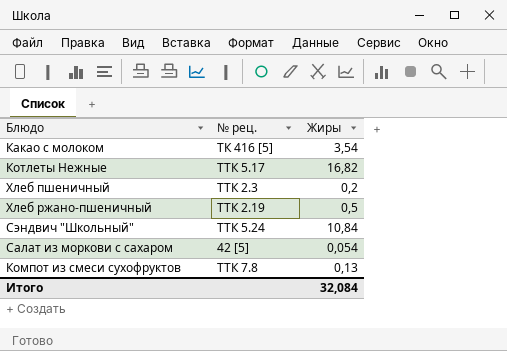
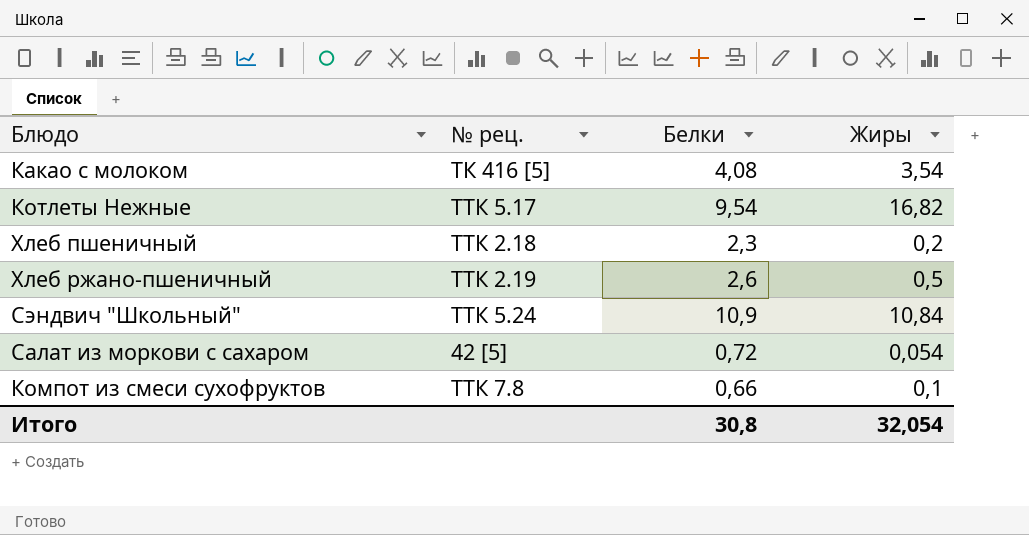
column Белки | position: none -> 3
Хлеб пшеничный | № рец.: ТТК 2.3 -> ТТК 2.18
Компот из смеси сухофруктов | Жиры: 0,13 -> 0,1
Итого | Жиры: 32,084 -> 32,054

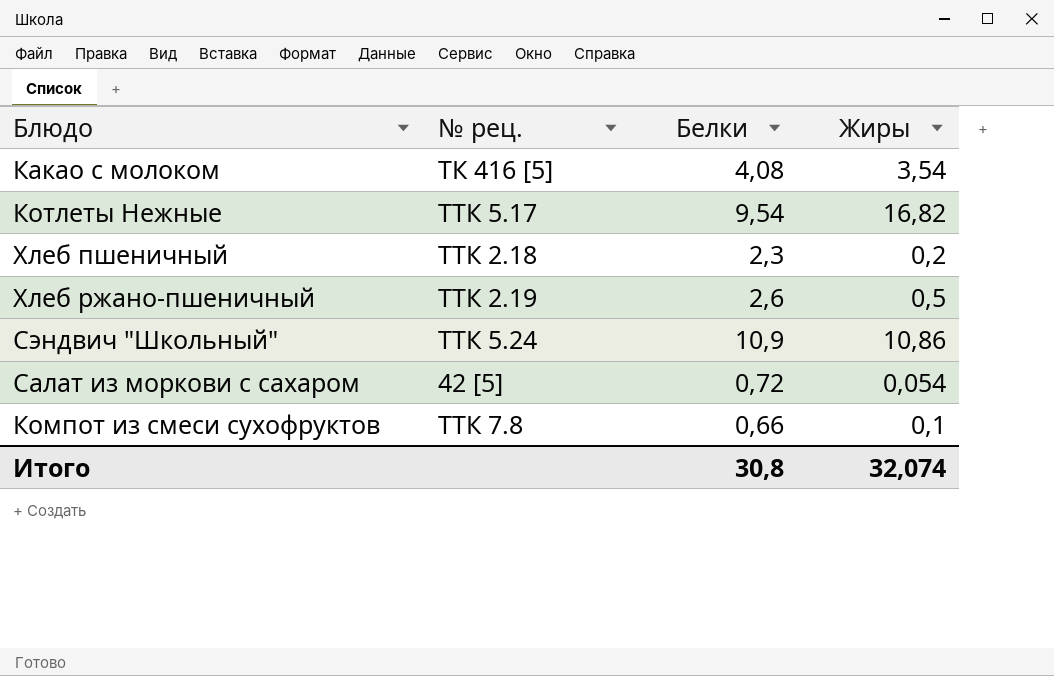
Сэндвич "Школьный" | Жиры: 10,84 -> 10,86
Итого | Жиры: 32,054 -> 32,074

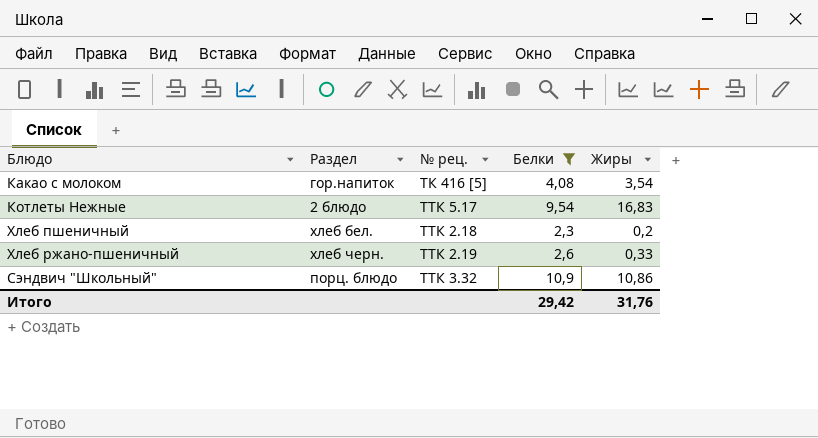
filter: none -> Белки >= 2,3
column Раздел | position: none -> 2
Котлеты Нежные | Жиры: 16,82 -> 16,83
Хлеб ржано-пшеничный | Жиры: 0,5 -> 0,33
Сэндвич "Школьный" | № рец.: ТТК 5.24 -> ТТК 3.32
Итого | Белки: 30,8 -> 29,42
Итого | Жиры: 32,074 -> 31,76

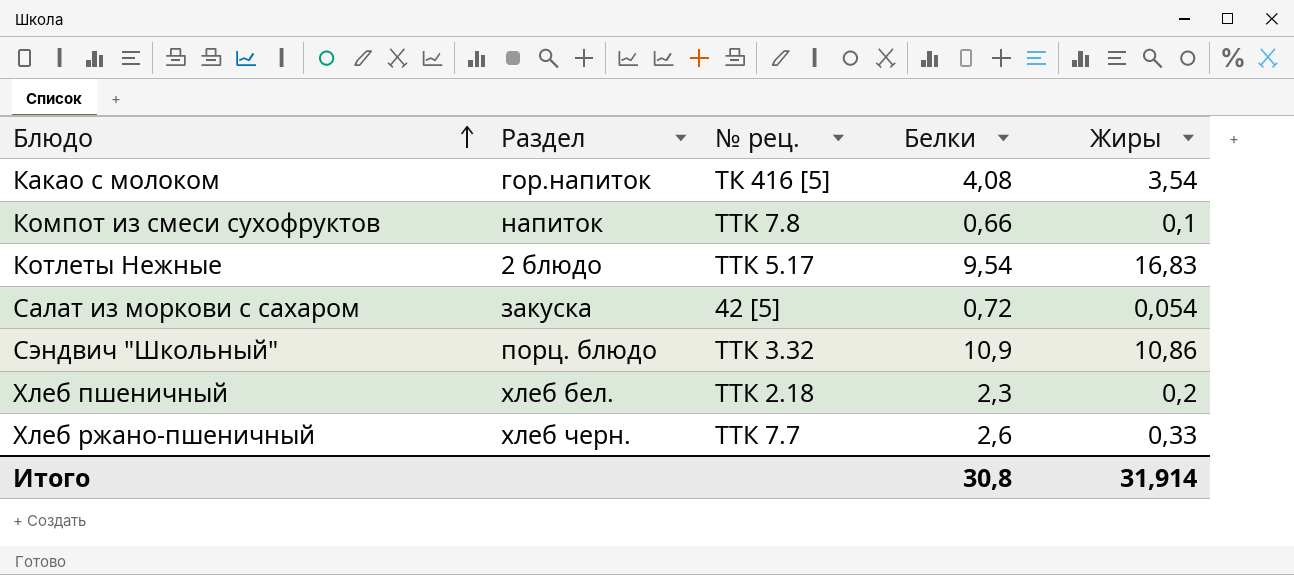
filter: Белки >= 2,3 -> none
row order: none -> Блюдо ascending
Хлеб ржано-пшеничный | № рец.: ТТК 2.19 -> ТТК 7.7
Итого | Белки: 29,42 -> 30,8
Итого | Жиры: 31,76 -> 31,914

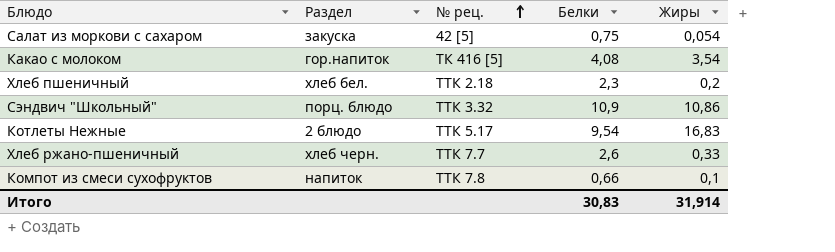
row order: Блюдо ascending -> № рец. ascending
Салат из моркови с сахаром | Белки: 0,72 -> 0,75
Итого | Белки: 30,8 -> 30,83

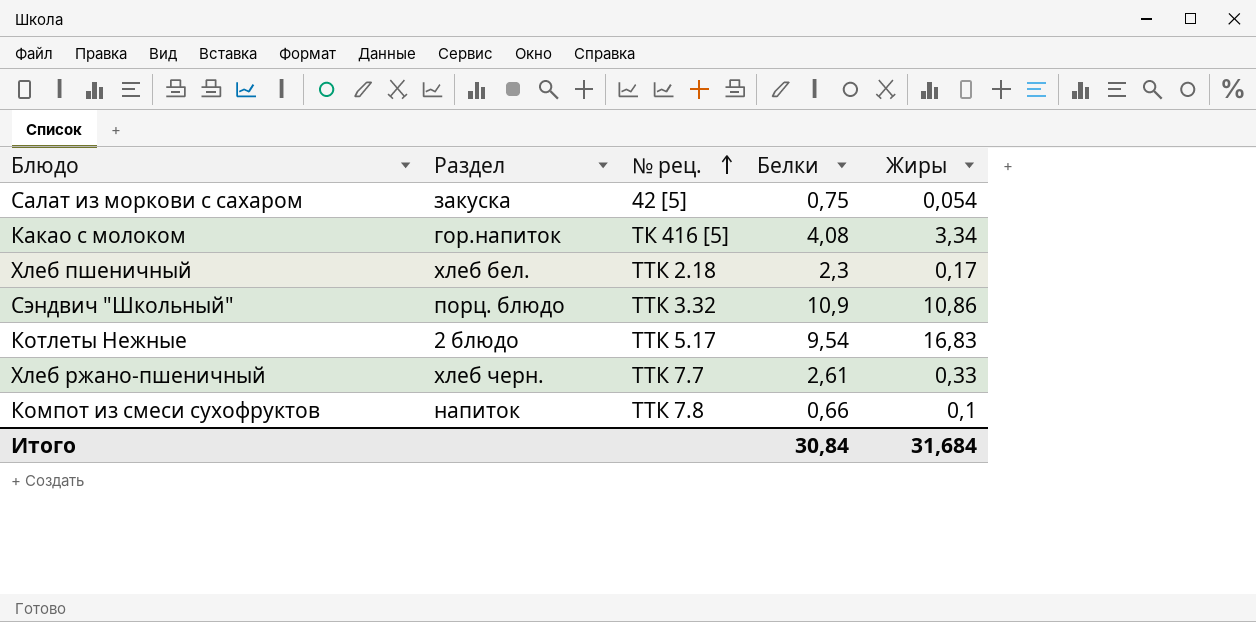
Какао с молоком | Жиры: 3,54 -> 3,34
Хлеб пшеничный | Жиры: 0,2 -> 0,17
Хлеб ржано-пшеничный | Белки: 2,6 -> 2,61
Итого | Белки: 30,83 -> 30,84
Итого | Жиры: 31,914 -> 31,684

